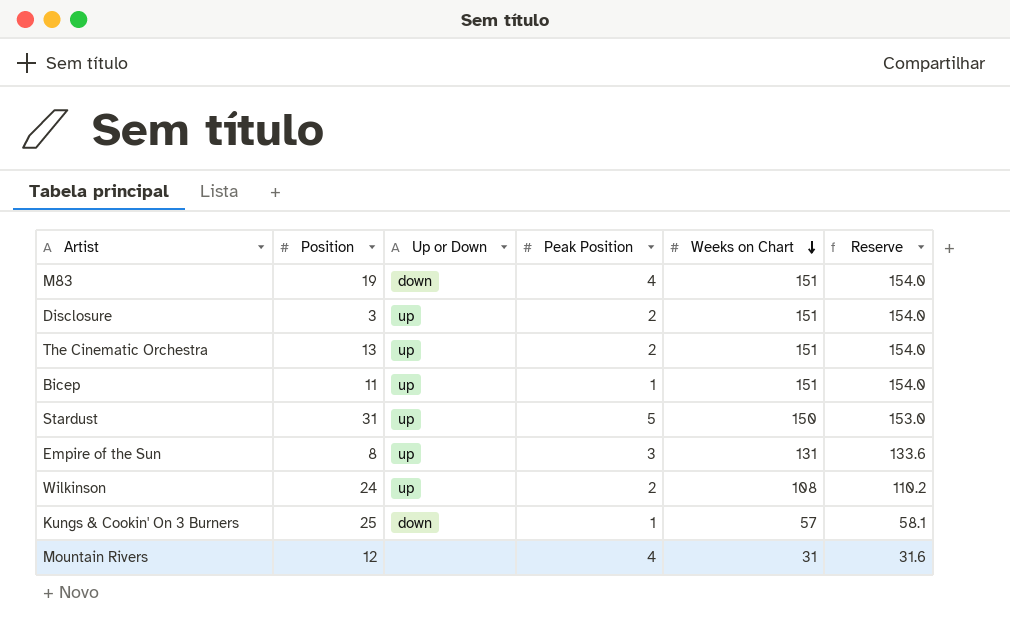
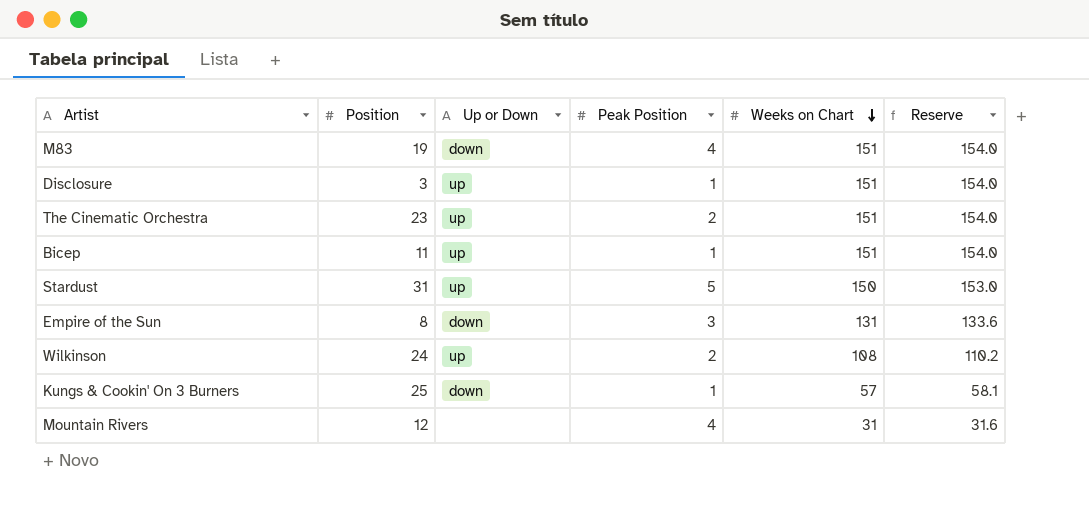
Disclosure | Peak Position: 2 -> 1
The Cinematic Orchestra | Position: 13 -> 23
Empire of the Sun | Up or Down: up -> down

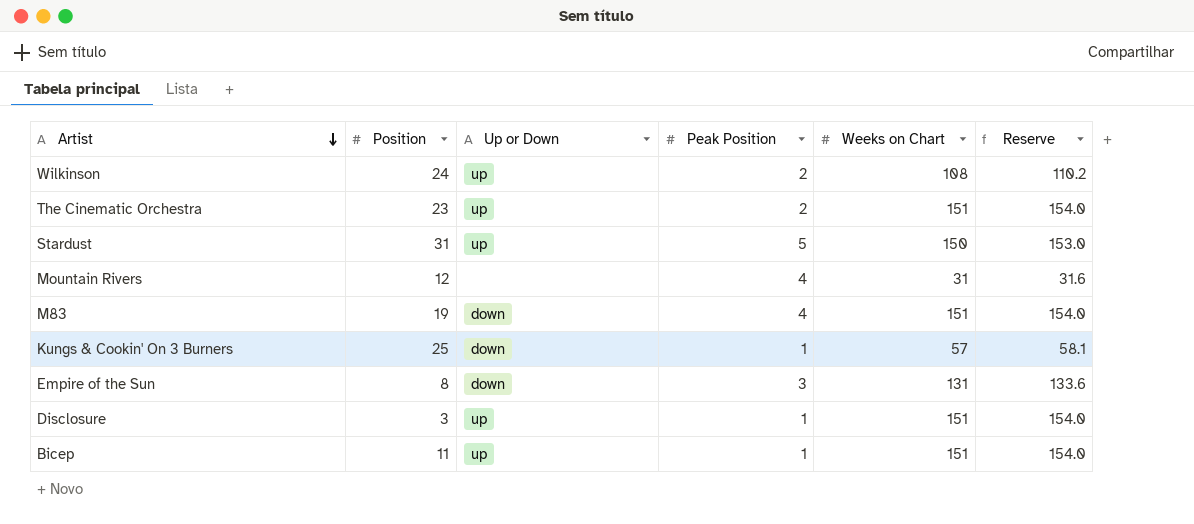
row order: Weeks on Chart descending -> Artist descending

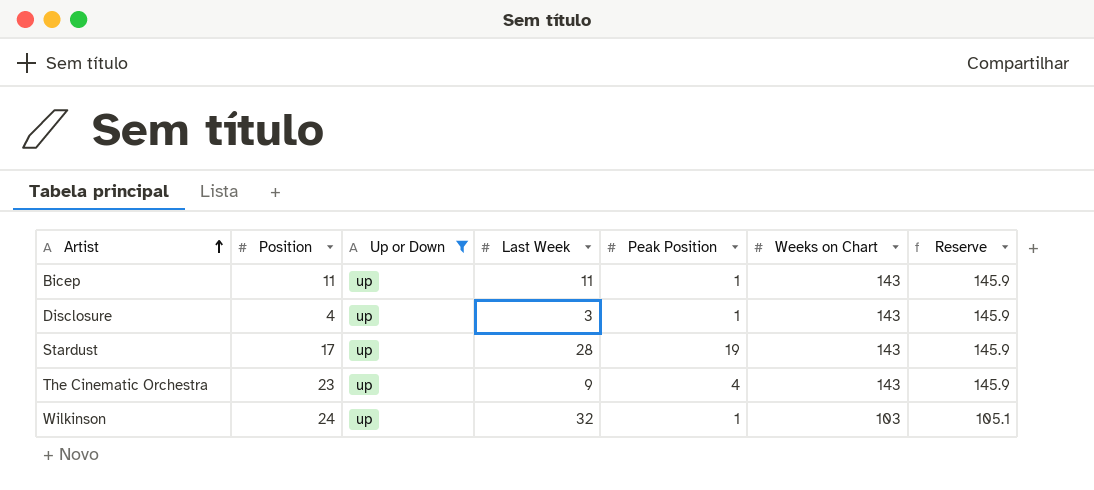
filter: none -> Up or Down = up
row order: Artist descending -> Artist ascending
column Last Week | position: none -> 4
Bicep | Weeks on Chart: 151 -> 143
Bicep | Reserve: 154.0 -> 145.9
Disclosure | Position: 3 -> 4
Disclosure | Weeks on Chart: 151 -> 143
Disclosure | Reserve: 154.0 -> 145.9
Stardust | Position: 31 -> 17
Stardust | Peak Position: 5 -> 19
Stardust | Weeks on Chart: 150 -> 143
Stardust | Reserve: 153.0 -> 145.9
The Cinematic Orchestra | Peak Position: 2 -> 4
The Cinematic Orchestra | Weeks on Chart: 151 -> 143
The Cinematic Orchestra | Reserve: 154.0 -> 145.9
Wilkinson | Peak Position: 2 -> 1
Wilkinson | Weeks on Chart: 108 -> 103
Wilkinson | Reserve: 110.2 -> 105.1

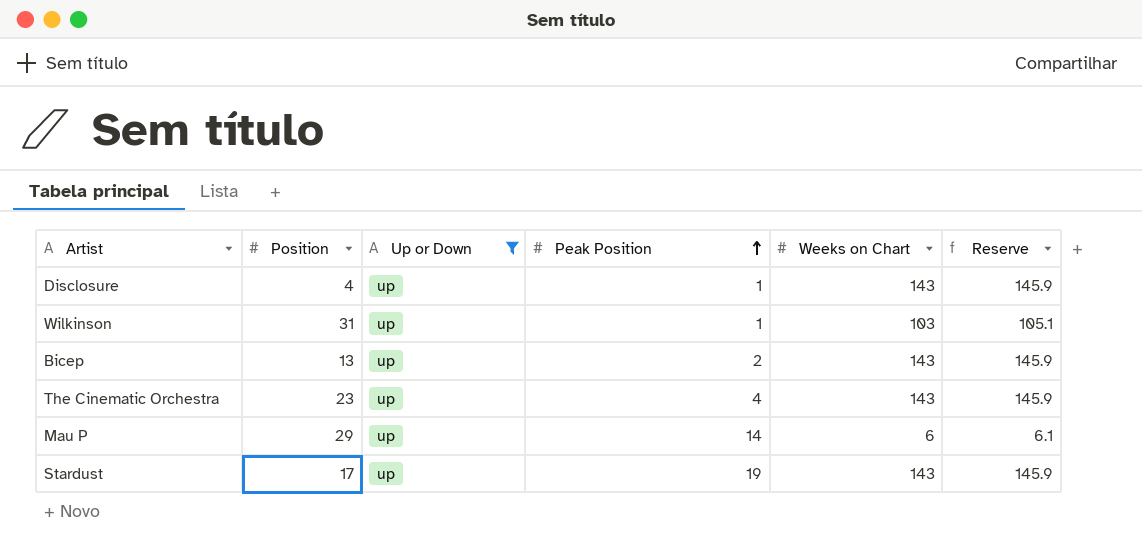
row order: Artist ascending -> Peak Position ascending
column Last Week | position: 4 -> none
Wilkinson | Position: 24 -> 31
Bicep | Position: 11 -> 13
Bicep | Peak Position: 1 -> 2
row Mau P: none -> 29 | up | 14 | 6 | 6.1

